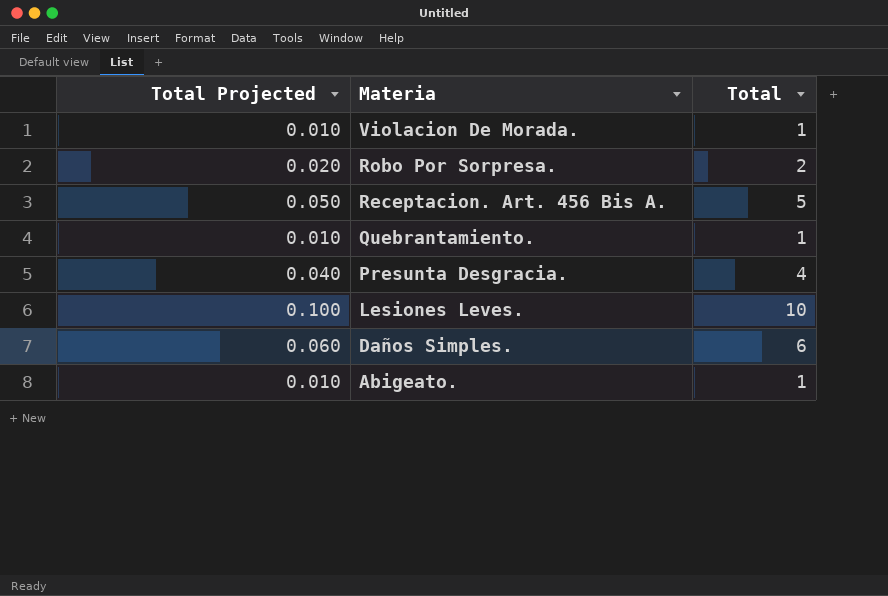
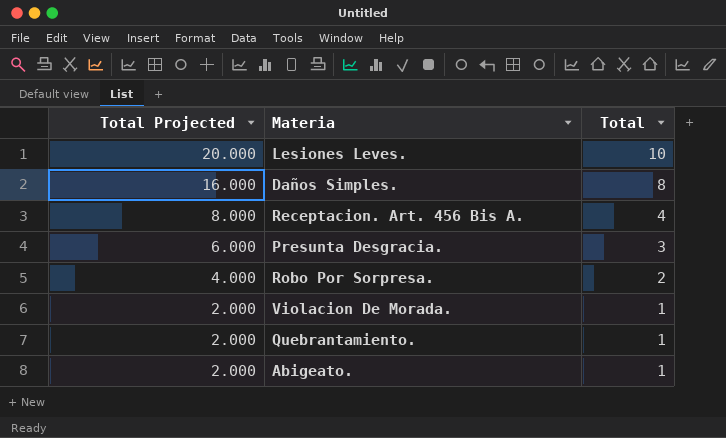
row order: Materia descending -> Total Projected descending
column Total Projected | formula: [Total] * 0.01 -> [Total] * 2
Daños Simples. | Total: 6 -> 8
Receptacion. Art. 456 Bis A. | Total: 5 -> 4
Presunta Desgracia. | Total: 4 -> 3

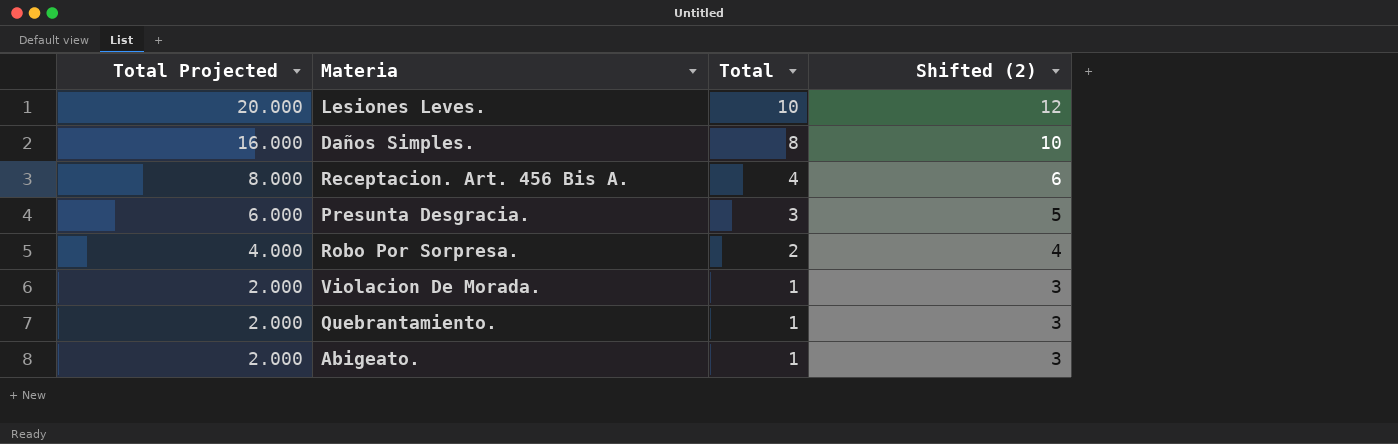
column Shifted (2) | formula: none -> [Total] + 2

